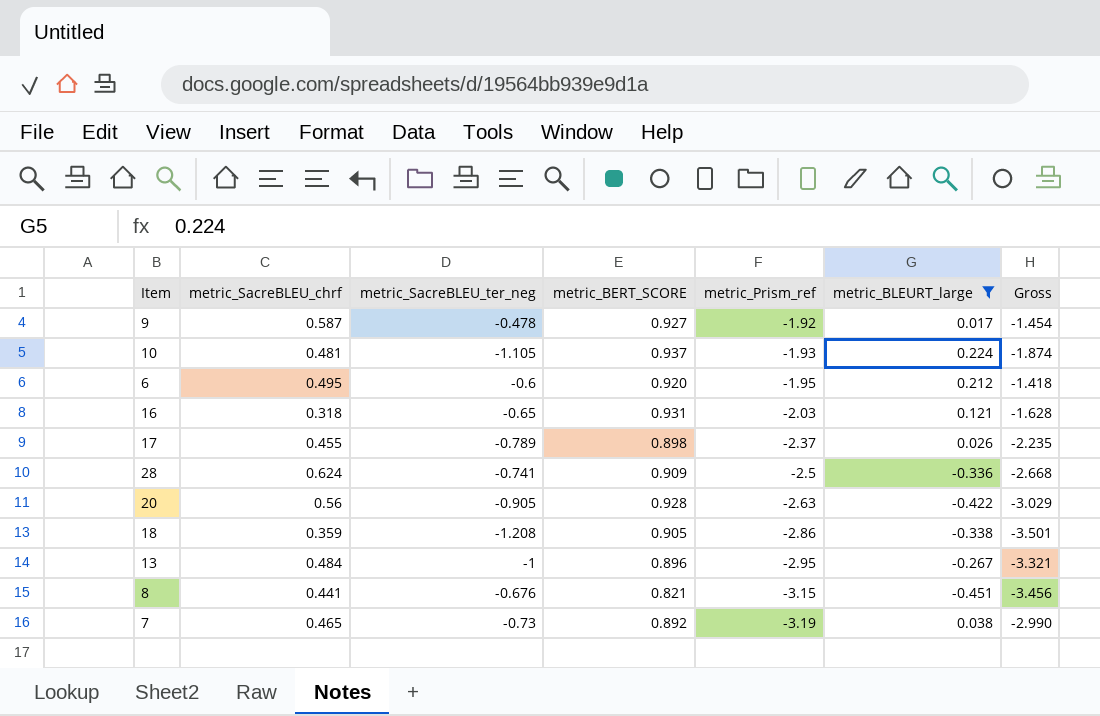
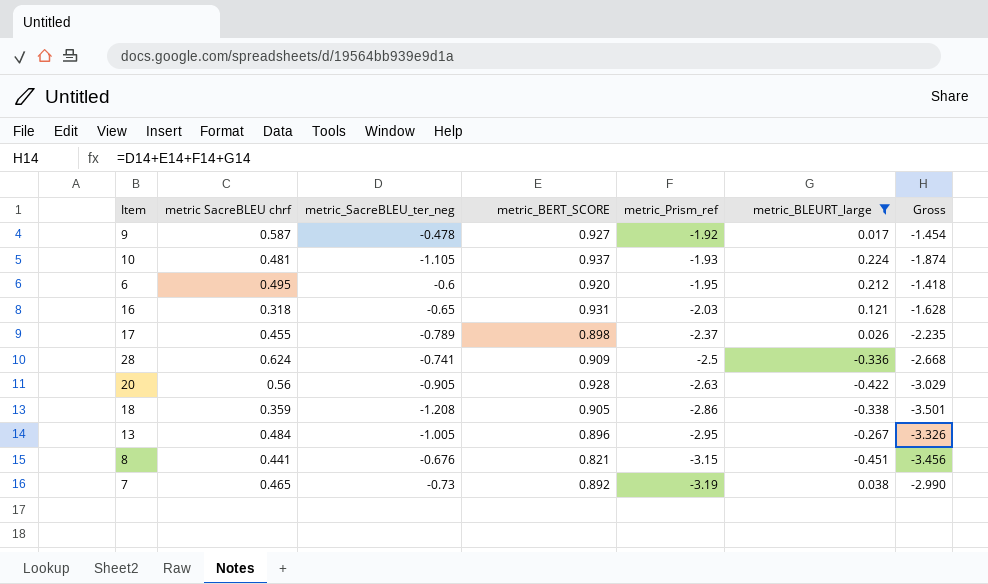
column name: metric_SacreBLEU_chrf -> metric SacreBLEU chrf
13 | metric_SacreBLEU_ter_neg: -1 -> -1.005
13 | Gross: -3.321 -> -3.326

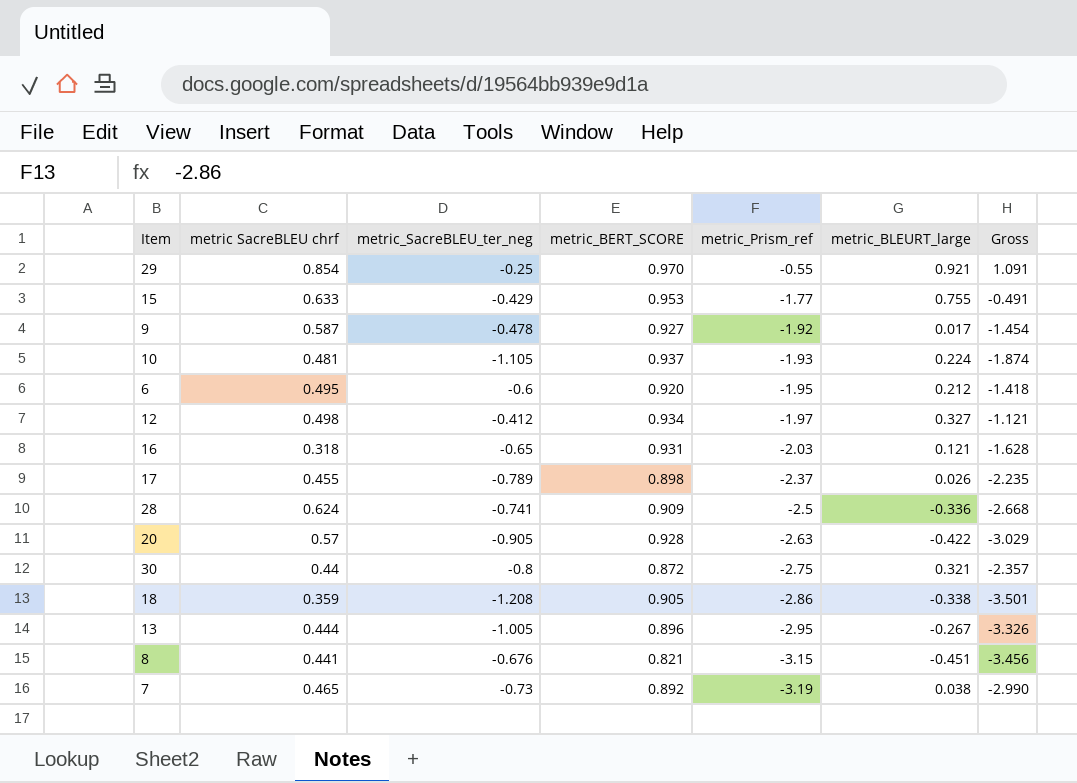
filter: metric_BLEURT_large <= 0.224 -> none
20 | metric SacreBLEU chrf: 0.56 -> 0.57
13 | metric SacreBLEU chrf: 0.484 -> 0.444

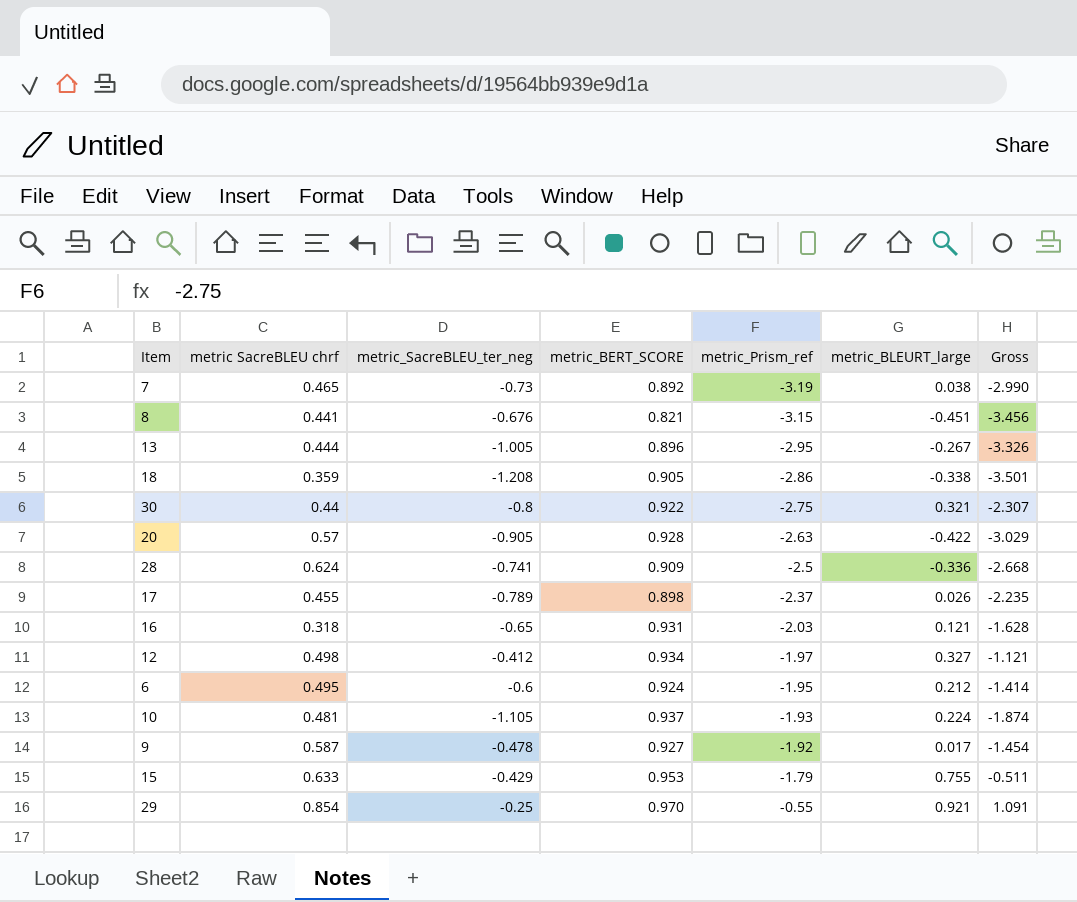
row order: metric_Prism_ref descending -> metric_Prism_ref ascending
30 | metric_BERT_SCORE: 0.872 -> 0.922
30 | Gross: -2.357 -> -2.307
6 | metric_BERT_SCORE: 0.920 -> 0.924
6 | Gross: -1.418 -> -1.414
15 | metric_Prism_ref: -1.77 -> -1.79
15 | Gross: -0.491 -> -0.511

